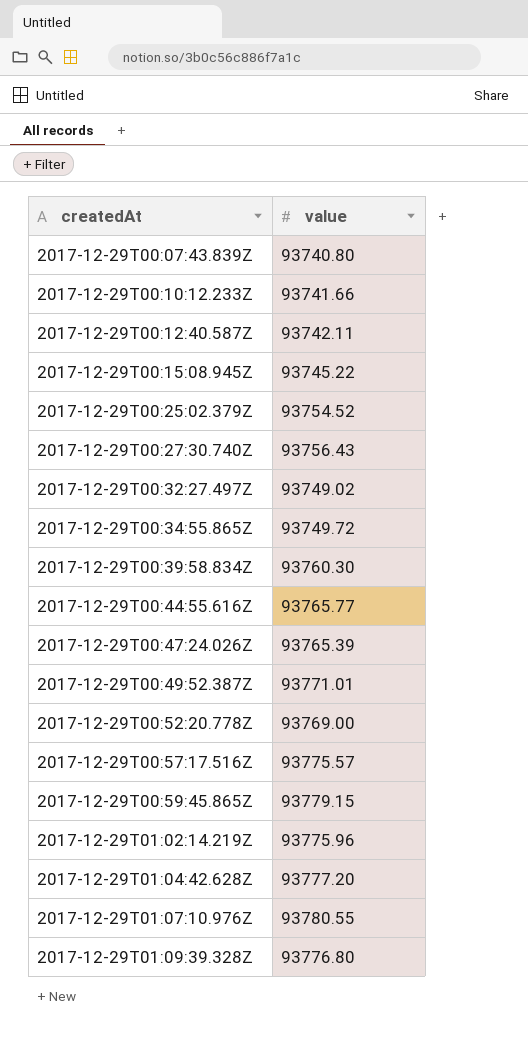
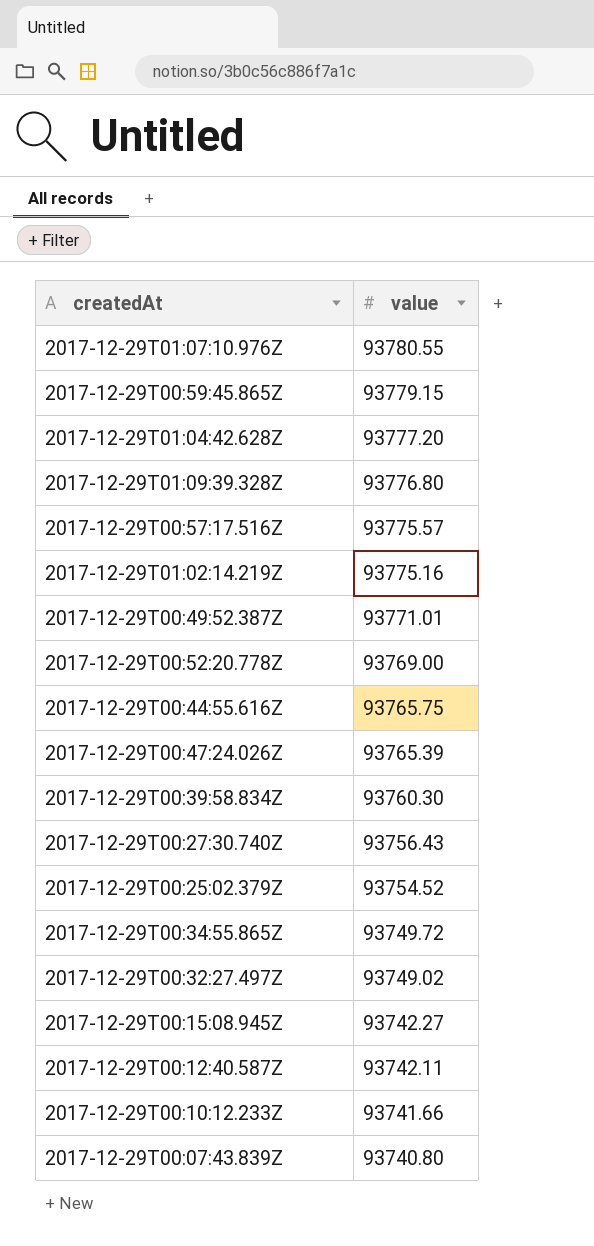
row order: createdAt ascending -> value descending
2017-12-29T01:02:14.219Z | value: 93775.96 -> 93775.16
2017-12-29T00:44:55.616Z | value: 93765.77 -> 93765.75
2017-12-29T00:15:08.945Z | value: 93745.22 -> 93742.27

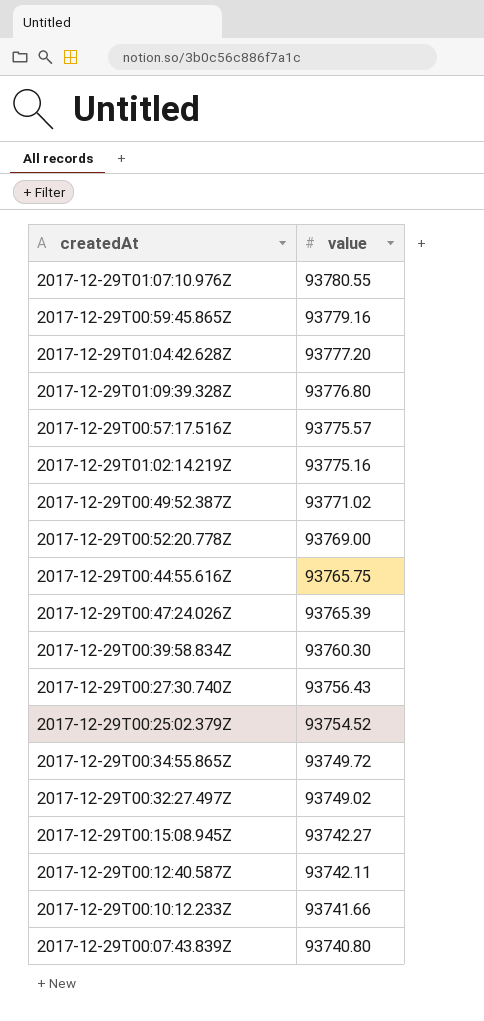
2017-12-29T00:59:45.865Z | value: 93779.15 -> 93779.16
2017-12-29T00:49:52.387Z | value: 93771.01 -> 93771.02

